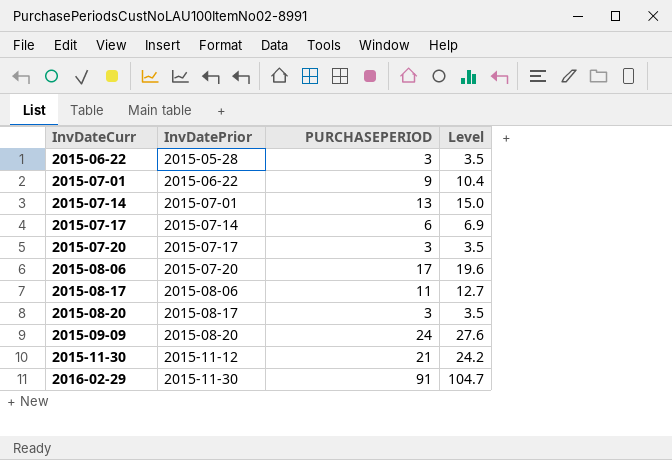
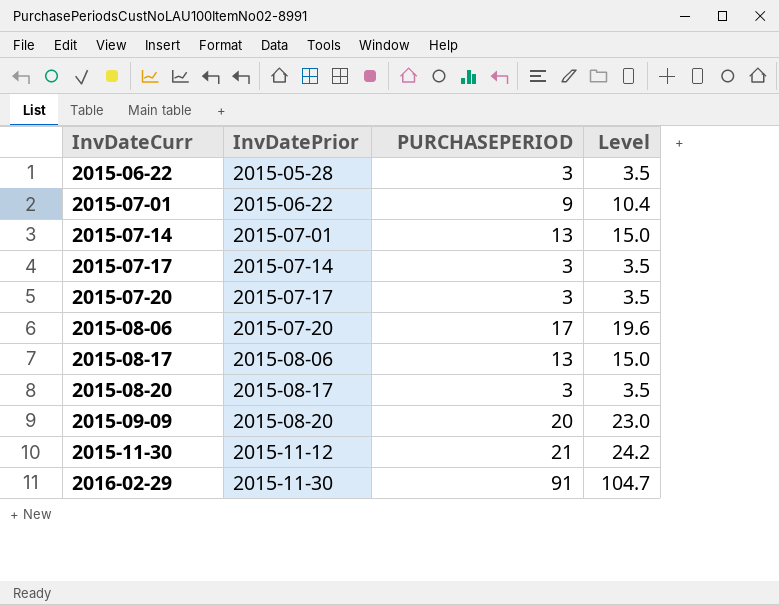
2015-07-17 | PURCHASEPERIOD: 6 -> 3
2015-07-17 | Level: 6.9 -> 3.5
2015-08-17 | PURCHASEPERIOD: 11 -> 13
2015-08-17 | Level: 12.7 -> 15.0
2015-09-09 | PURCHASEPERIOD: 24 -> 20
2015-09-09 | Level: 27.6 -> 23.0

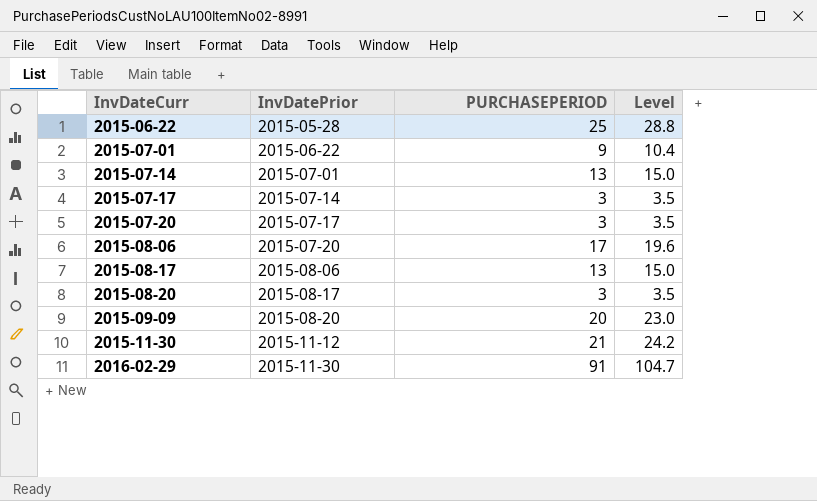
2015-06-22 | PURCHASEPERIOD: 3 -> 25
2015-06-22 | Level: 3.5 -> 28.8

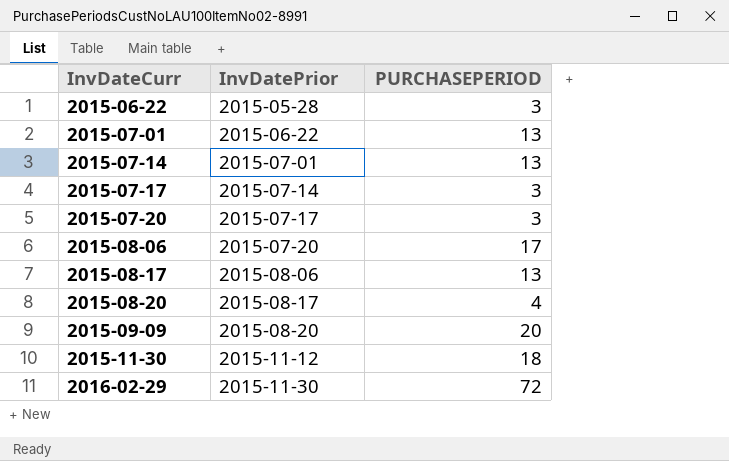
column Level | formula: [PURCHASEPERIOD] * 1.15 -> none
2015-06-22 | PURCHASEPERIOD: 25 -> 3
2015-07-01 | PURCHASEPERIOD: 9 -> 13
2015-08-20 | PURCHASEPERIOD: 3 -> 4
2015-11-30 | PURCHASEPERIOD: 21 -> 18
2016-02-29 | PURCHASEPERIOD: 91 -> 72

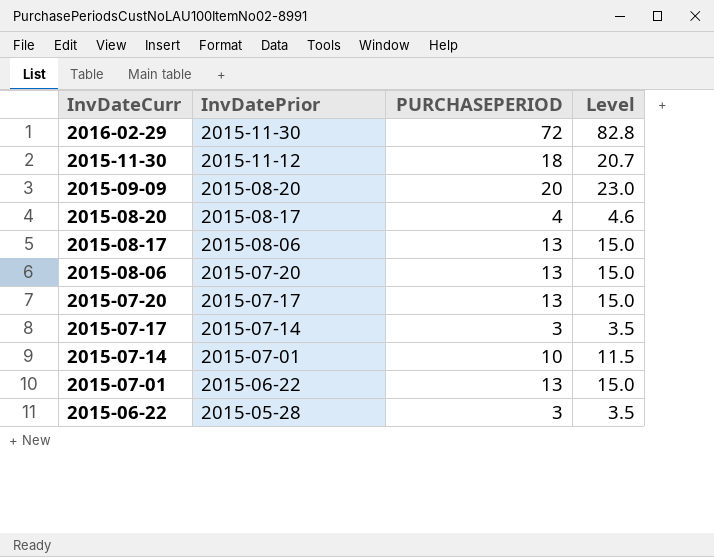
row order: InvDateCurr ascending -> InvDateCurr descending
column Level | formula: none -> [PURCHASEPERIOD] * 1.15
2015-08-06 | PURCHASEPERIOD: 17 -> 13
2015-07-20 | PURCHASEPERIOD: 3 -> 13
2015-07-14 | PURCHASEPERIOD: 13 -> 10

